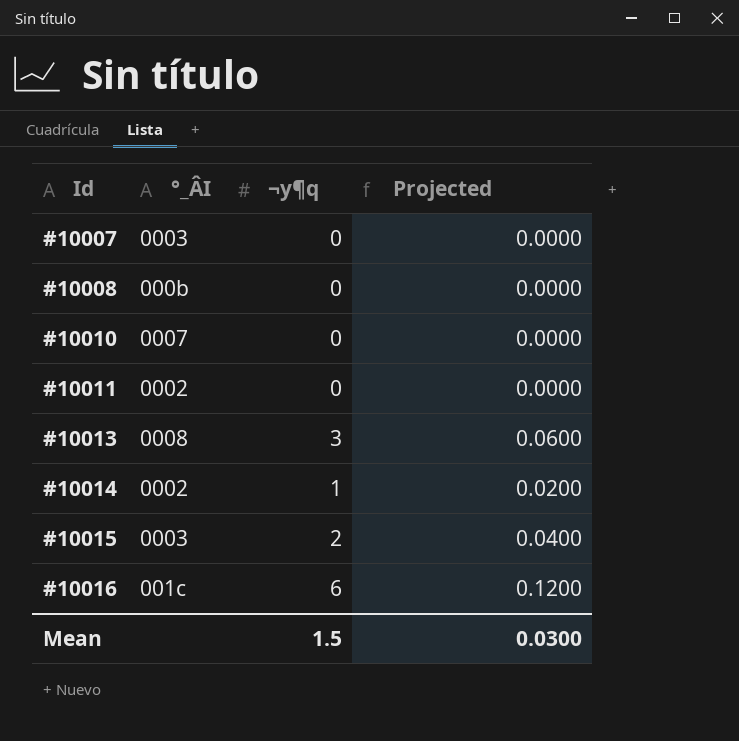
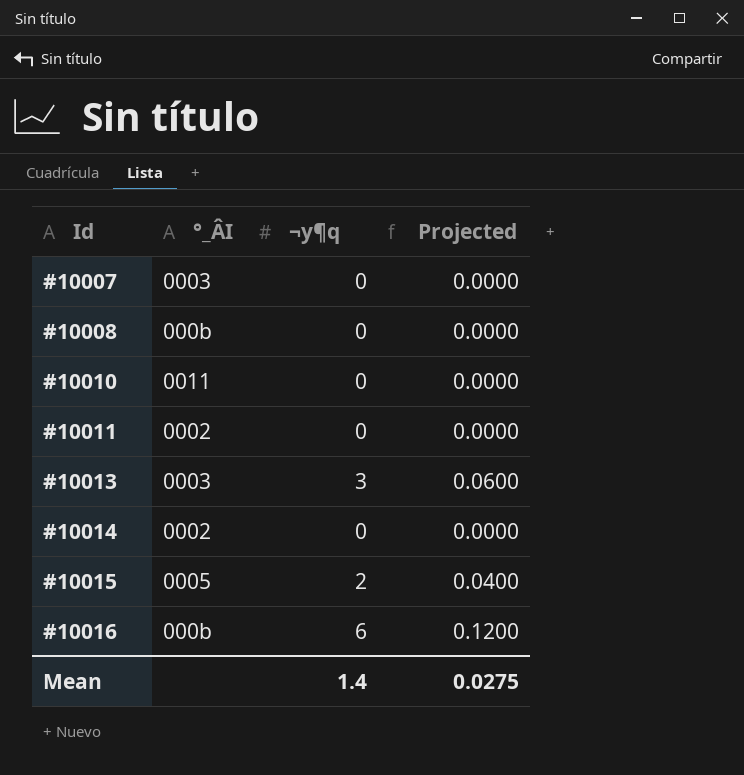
#10010 | °_ÂI: 0007 -> 0011
#10013 | °_ÂI: 0008 -> 0003
#10014 | ¬y¶q: 1 -> 0
#10014 | Projected: 0.0200 -> 0.0000
#10015 | °_ÂI: 0003 -> 0005
#10016 | °_ÂI: 001c -> 000b
Mean | ¬y¶q: 1.5 -> 1.4
Mean | Projected: 0.0300 -> 0.0275

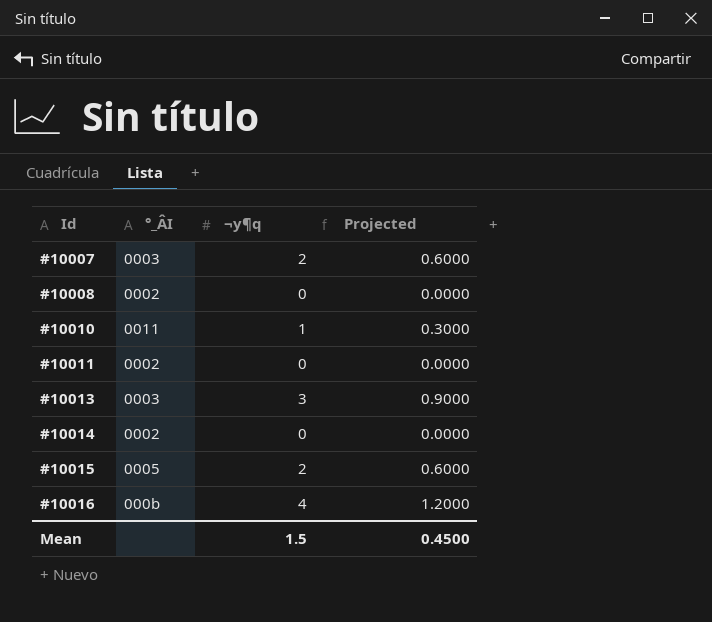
column Projected | formula: [¬y¶q] * 0.02 -> [¬y¶q] * 0.3
#10007 | ¬y¶q: 0 -> 2
#10008 | °_ÂI: 000b -> 0002
#10010 | ¬y¶q: 0 -> 1
#10016 | ¬y¶q: 6 -> 4
Mean | ¬y¶q: 1.4 -> 1.5
Mean | Projected: 0.0275 -> 0.4500

